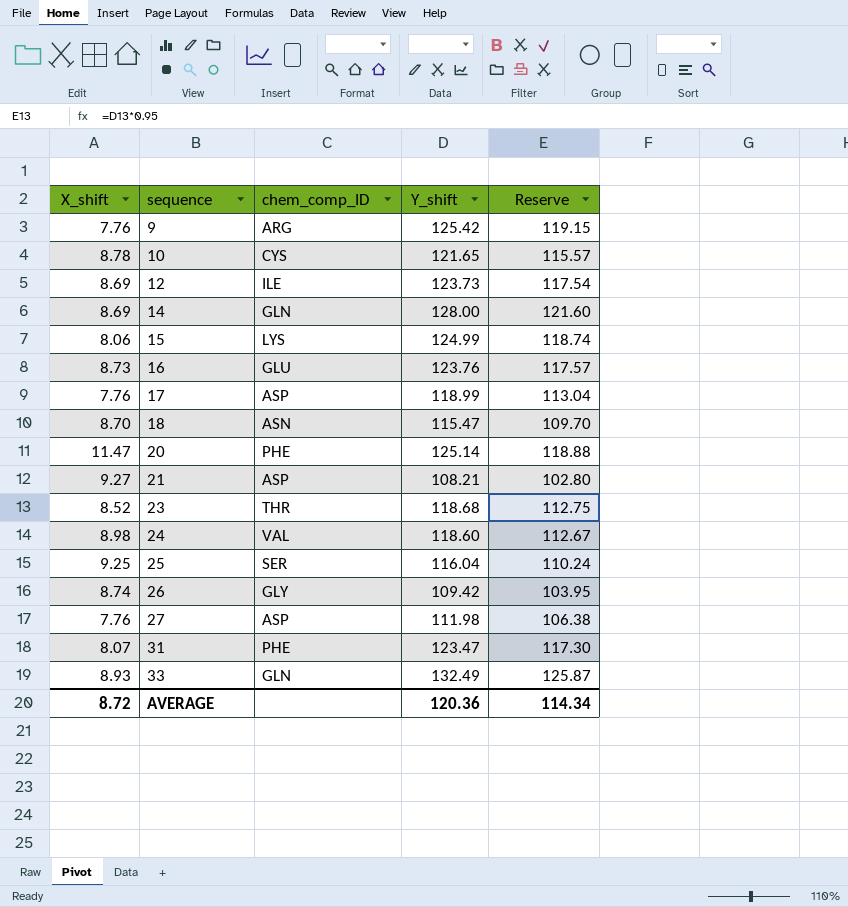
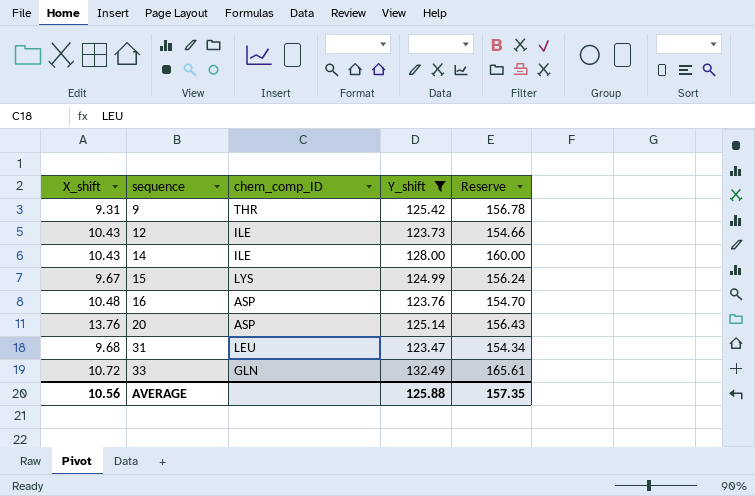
filter: none -> Y_shift >= 123.47
column Reserve | formula: [Y_shift] * 0.95 -> [Y_shift] * 1.25
9 | X_shift: 7.76 -> 9.31
9 | chem_comp_ID: ARG -> THR
12 | X_shift: 8.69 -> 10.43
14 | X_shift: 8.69 -> 10.43
14 | chem_comp_ID: GLN -> ILE
15 | X_shift: 8.06 -> 9.67
16 | X_shift: 8.73 -> 10.48
16 | chem_comp_ID: GLU -> ASP
20 | X_shift: 11.47 -> 13.76
20 | chem_comp_ID: PHE -> ASP
31 | X_shift: 8.07 -> 9.68
31 | chem_comp_ID: PHE -> LEU
33 | X_shift: 8.93 -> 10.72
AVERAGE | X_shift: 8.72 -> 10.56
AVERAGE | Y_shift: 120.36 -> 125.88
AVERAGE | Reserve: 114.34 -> 157.35

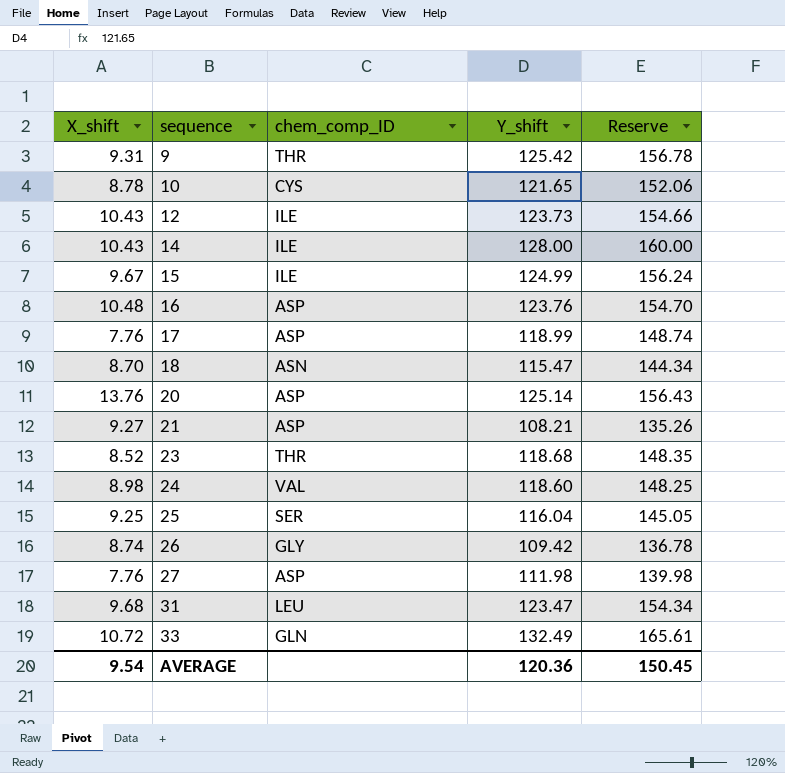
filter: Y_shift >= 123.47 -> none
15 | chem_comp_ID: LYS -> ILE
AVERAGE | X_shift: 10.56 -> 9.54
AVERAGE | Y_shift: 125.88 -> 120.36
AVERAGE | Reserve: 157.35 -> 150.45

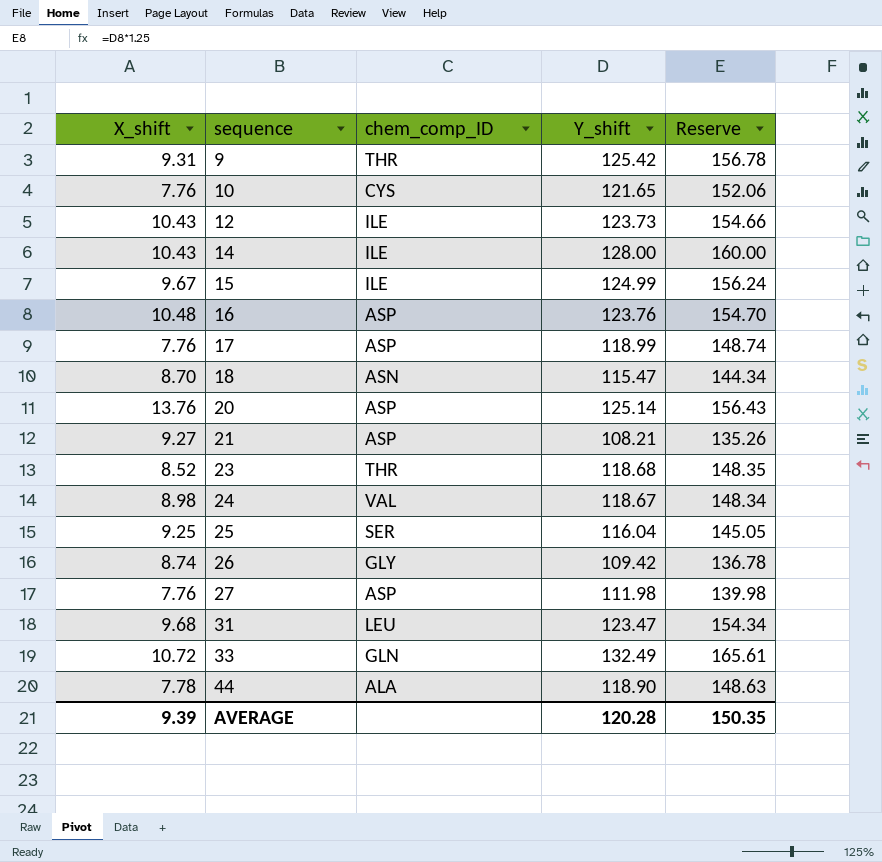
10 | X_shift: 8.78 -> 7.76
24 | Y_shift: 118.60 -> 118.67
24 | Reserve: 148.25 -> 148.34
row 44: none -> 7.78 | ALA | 118.90 | 148.63
AVERAGE | X_shift: 9.54 -> 9.39
AVERAGE | Y_shift: 120.36 -> 120.28
AVERAGE | Reserve: 150.45 -> 150.35

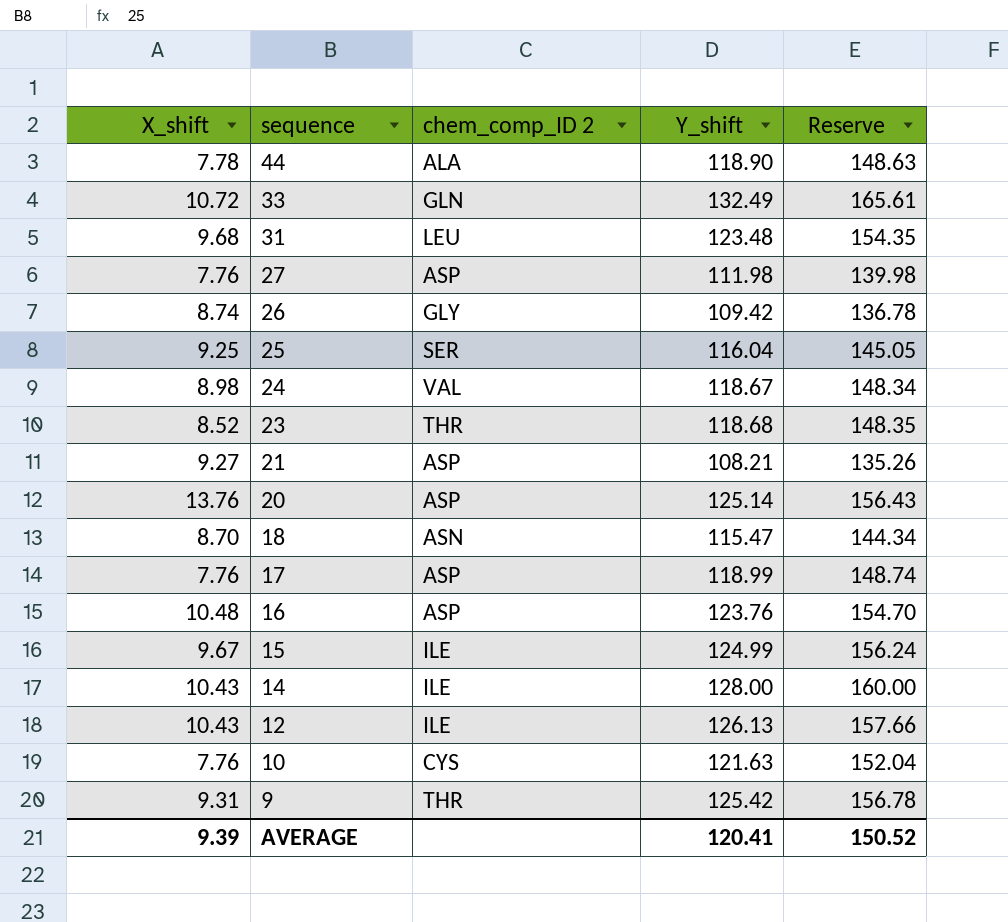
row order: sequence ascending -> sequence descending
column name: chem_comp_ID -> chem_comp_ID 2
31 | Y_shift: 123.47 -> 123.48
31 | Reserve: 154.34 -> 154.35
12 | Y_shift: 123.73 -> 126.13
12 | Reserve: 154.66 -> 157.66
10 | Y_shift: 121.65 -> 121.63
10 | Reserve: 152.06 -> 152.04
AVERAGE | Y_shift: 120.28 -> 120.41
AVERAGE | Reserve: 150.35 -> 150.52

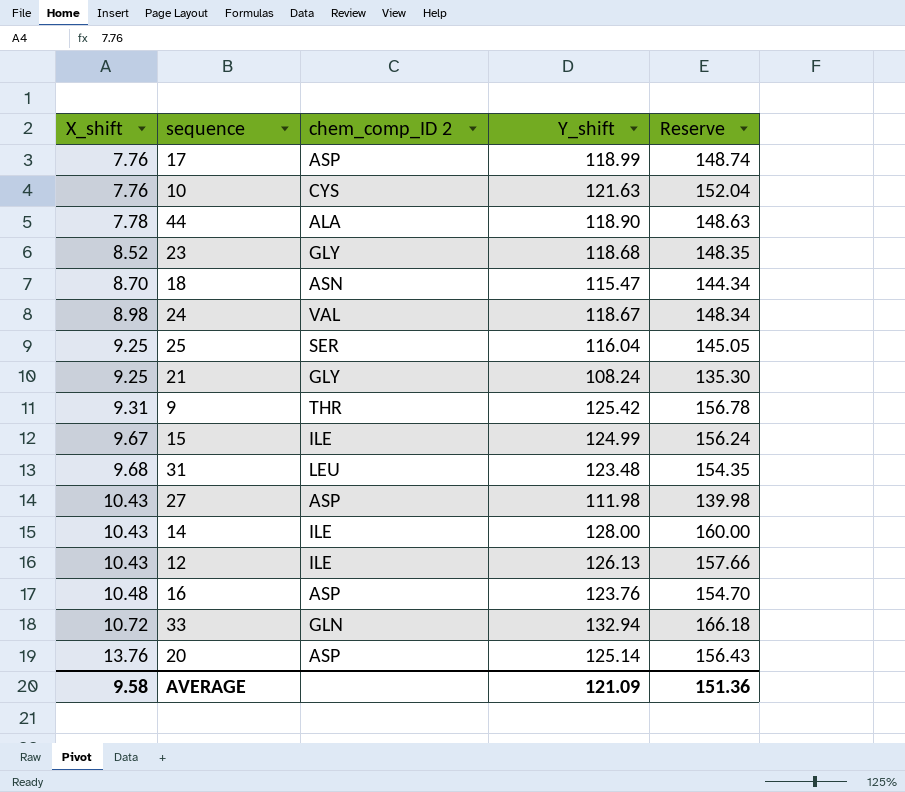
row order: sequence descending -> X_shift ascending
row 26: 8.74 | GLY | 109.42 | 136.78 -> none
23 | chem_comp_ID 2: THR -> GLY
21 | X_shift: 9.27 -> 9.25
21 | chem_comp_ID 2: ASP -> GLY
21 | Y_shift: 108.21 -> 108.24
21 | Reserve: 135.26 -> 135.30
27 | X_shift: 7.76 -> 10.43
33 | Y_shift: 132.49 -> 132.94
33 | Reserve: 165.61 -> 166.18
AVERAGE | X_shift: 9.39 -> 9.58
AVERAGE | Y_shift: 120.41 -> 121.09
AVERAGE | Reserve: 150.52 -> 151.36

